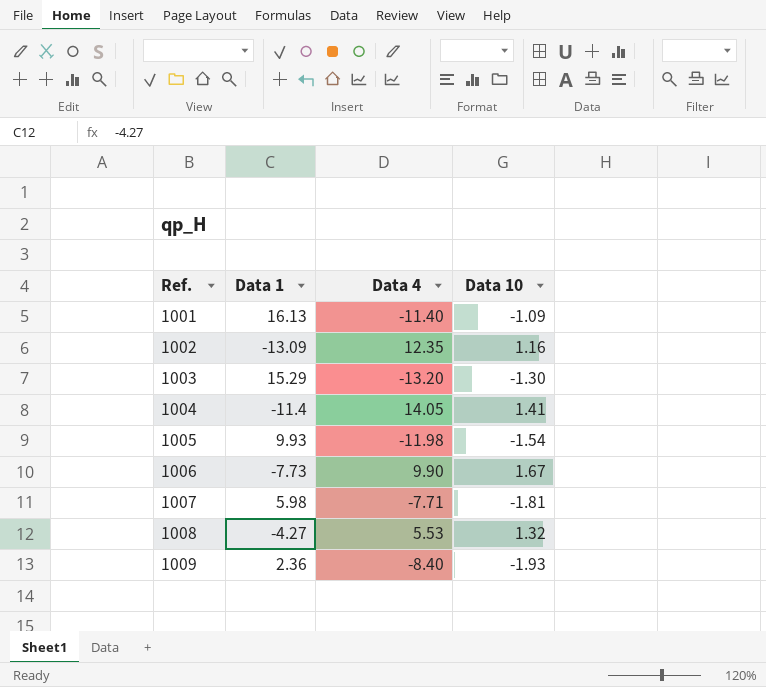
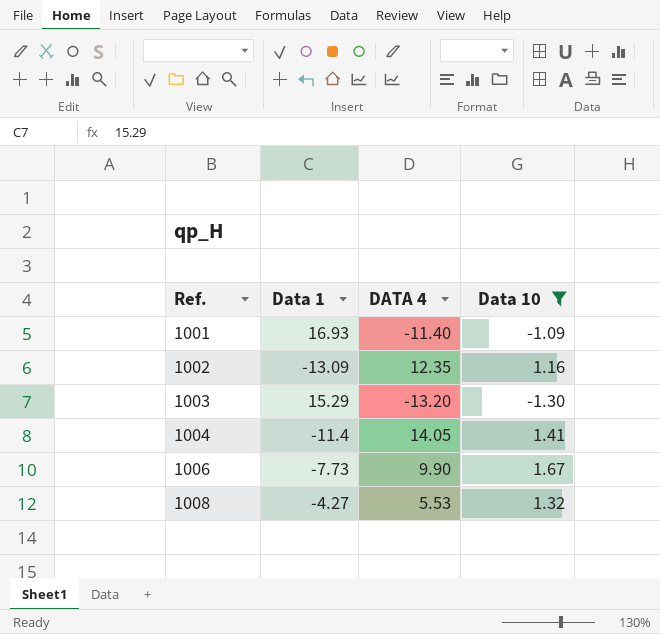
filter: none -> Data 10 >= -1.30
column name: Data 4 -> DATA 4
1001 | Data 1: 16.13 -> 16.93

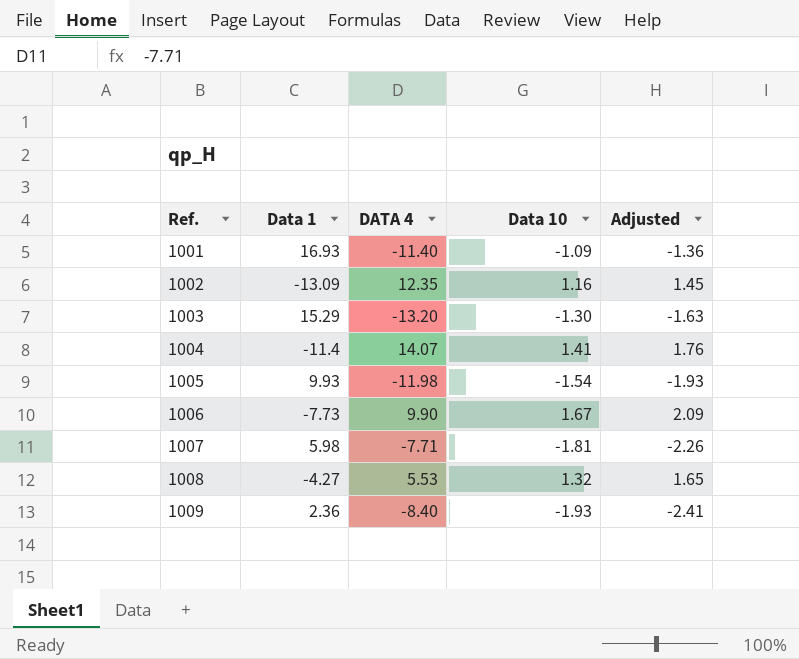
filter: Data 10 >= -1.30 -> none
column Adjusted | formula: none -> [Data 10] * 1.25
1004 | DATA 4: 14.05 -> 14.07

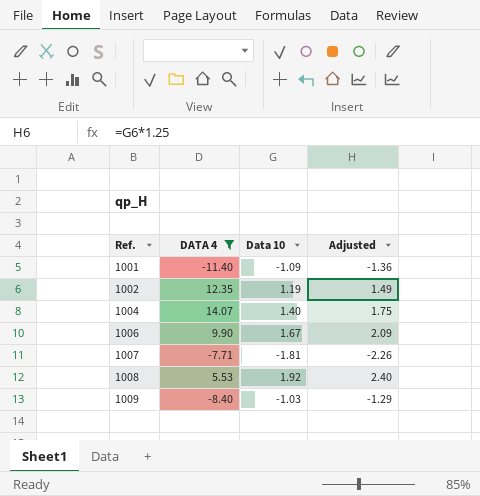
filter: none -> DATA 4 >= -11.40
column Data 1 | position: 2 -> none
1002 | Data 10: 1.16 -> 1.19
1002 | Adjusted: 1.45 -> 1.49
1004 | Data 10: 1.41 -> 1.40
1004 | Adjusted: 1.76 -> 1.75
1008 | Data 10: 1.32 -> 1.92
1008 | Adjusted: 1.65 -> 2.40
1009 | Data 10: -1.93 -> -1.03
1009 | Adjusted: -2.41 -> -1.29

